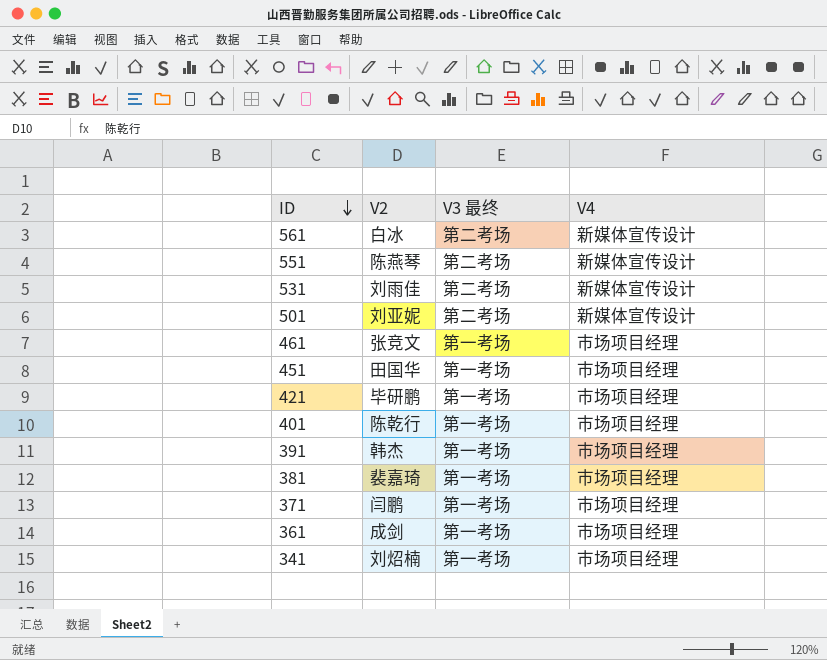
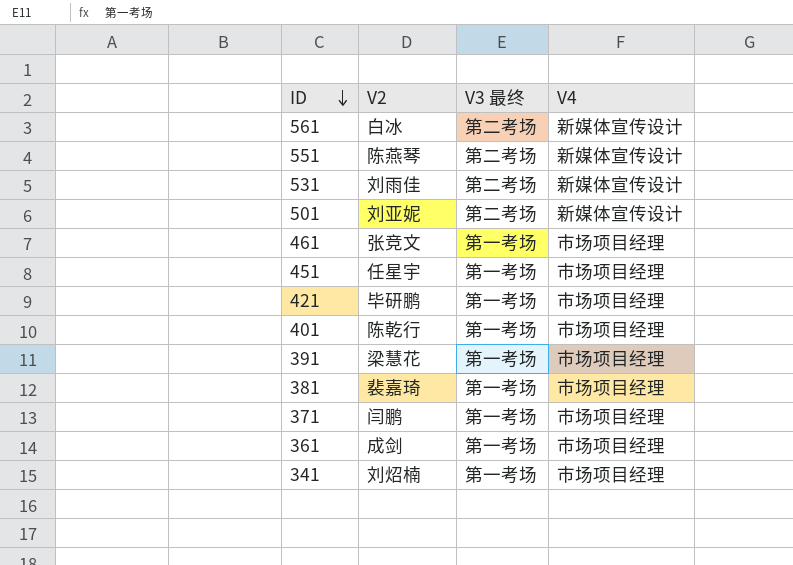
451 | V2: 田国华 -> 任星宇
391 | V2: 韩杰 -> 梁慧花

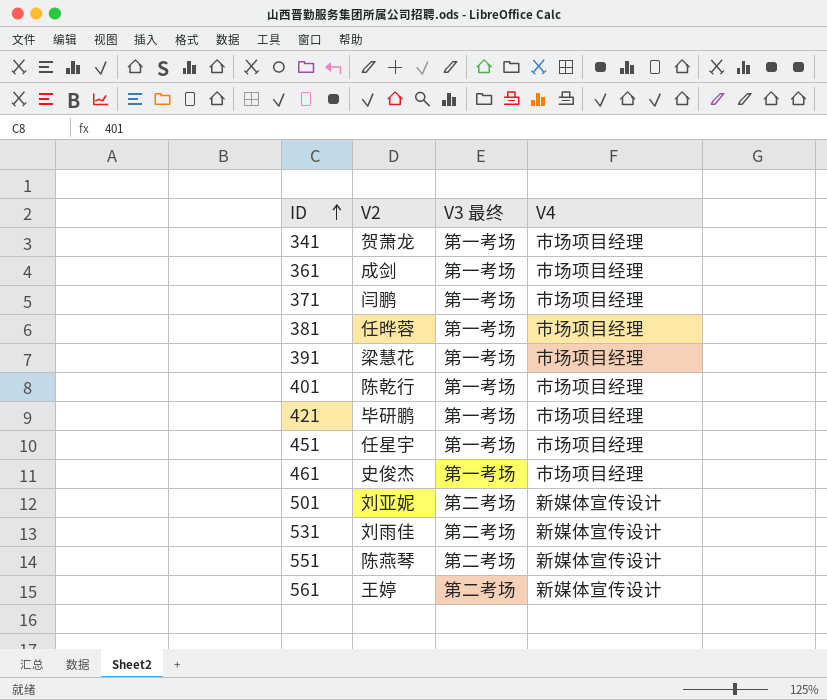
row order: ID descending -> ID ascending
341 | V2: 刘炤楠 -> 贺萧龙
381 | V2: 裴嘉琦 -> 任晔蓉
461 | V2: 张竞文 -> 史俊杰
561 | V2: 白冰 -> 王婷

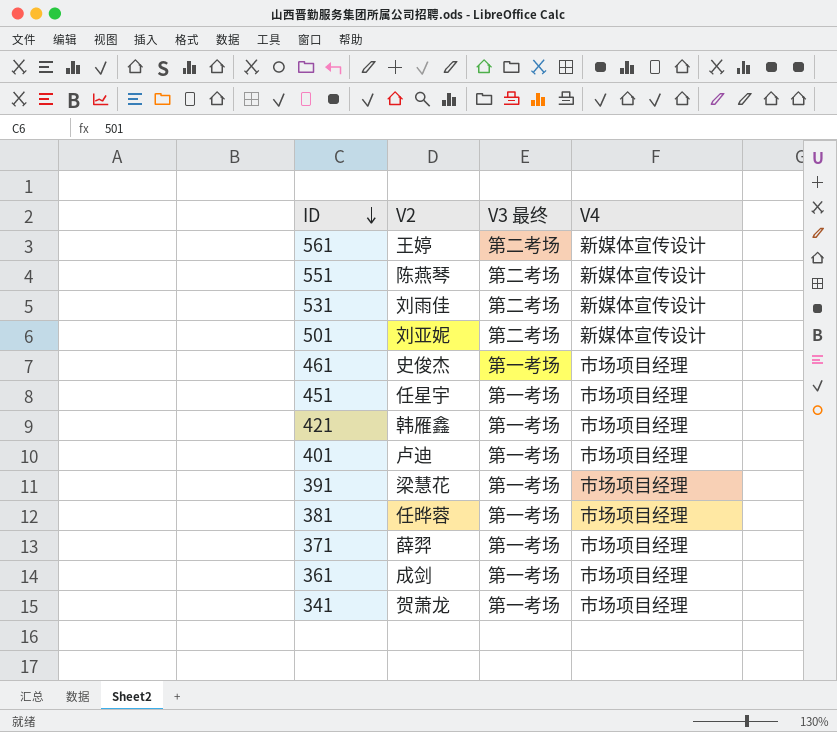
row order: ID ascending -> ID descending
421 | V2: 毕研鹏 -> 韩雁鑫
401 | V2: 陈乾行 -> 卢迪
371 | V2: 闫鹏 -> 薛羿

